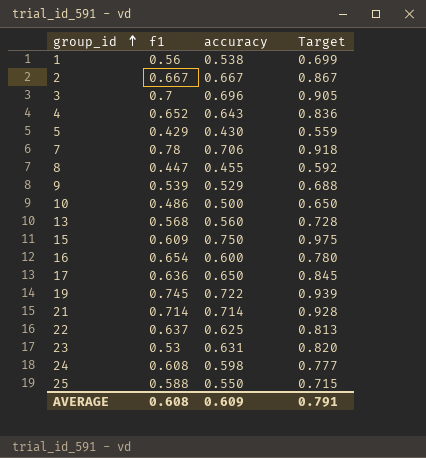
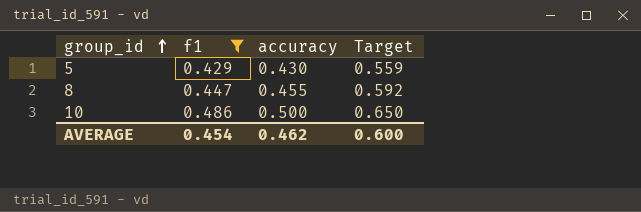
filter: none -> f1 <= 0.486
AVERAGE | f1: 0.608 -> 0.454
AVERAGE | accuracy: 0.609 -> 0.462
AVERAGE | Target: 0.791 -> 0.600

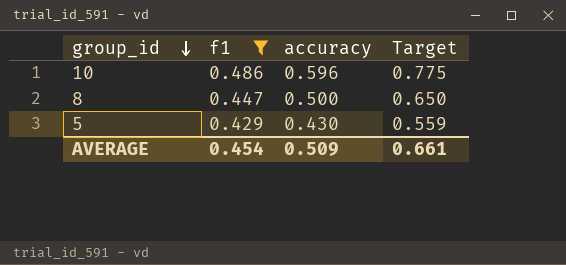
row order: group_id ascending -> group_id descending
10 | accuracy: 0.500 -> 0.596
10 | Target: 0.650 -> 0.775
8 | accuracy: 0.455 -> 0.500
8 | Target: 0.592 -> 0.650
AVERAGE | accuracy: 0.462 -> 0.509
AVERAGE | Target: 0.600 -> 0.661

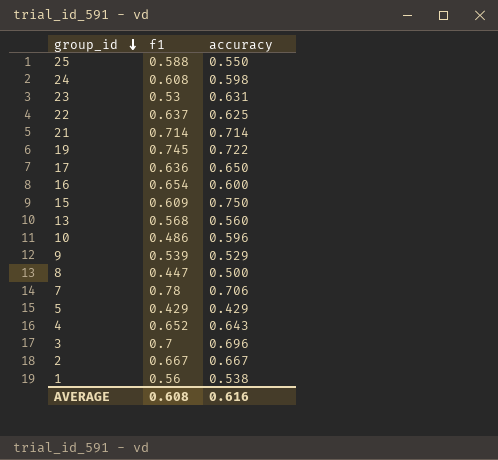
filter: f1 <= 0.486 -> none
column Target | formula: [accuracy] * 1.3 -> none
5 | accuracy: 0.430 -> 0.429
AVERAGE | f1: 0.454 -> 0.608
AVERAGE | accuracy: 0.509 -> 0.616

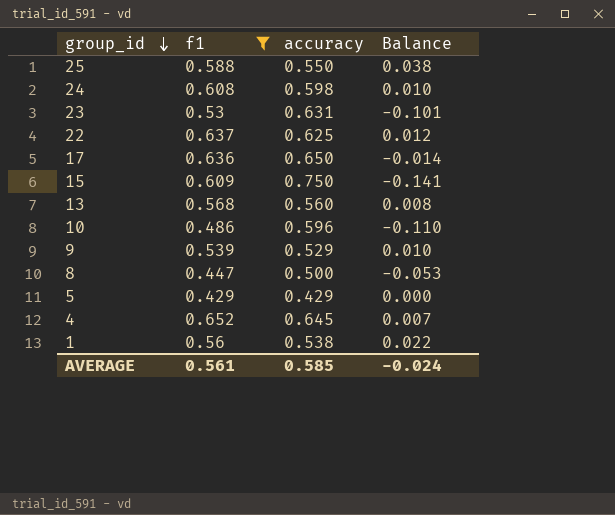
filter: none -> f1 <= 0.652
column Balance | formula: none -> [f1] - [accuracy]
4 | accuracy: 0.643 -> 0.645
AVERAGE | f1: 0.608 -> 0.561
AVERAGE | accuracy: 0.616 -> 0.585

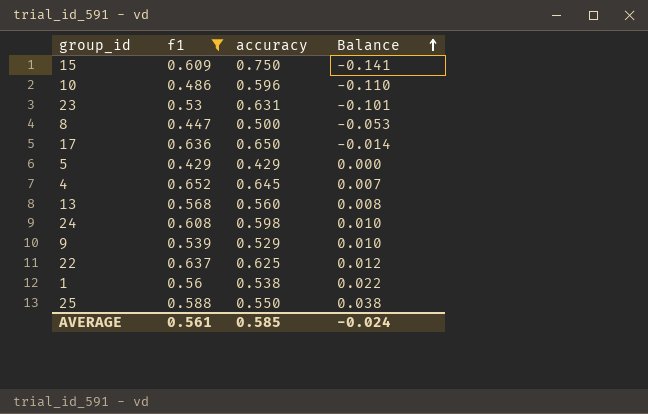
row order: group_id descending -> Balance ascending

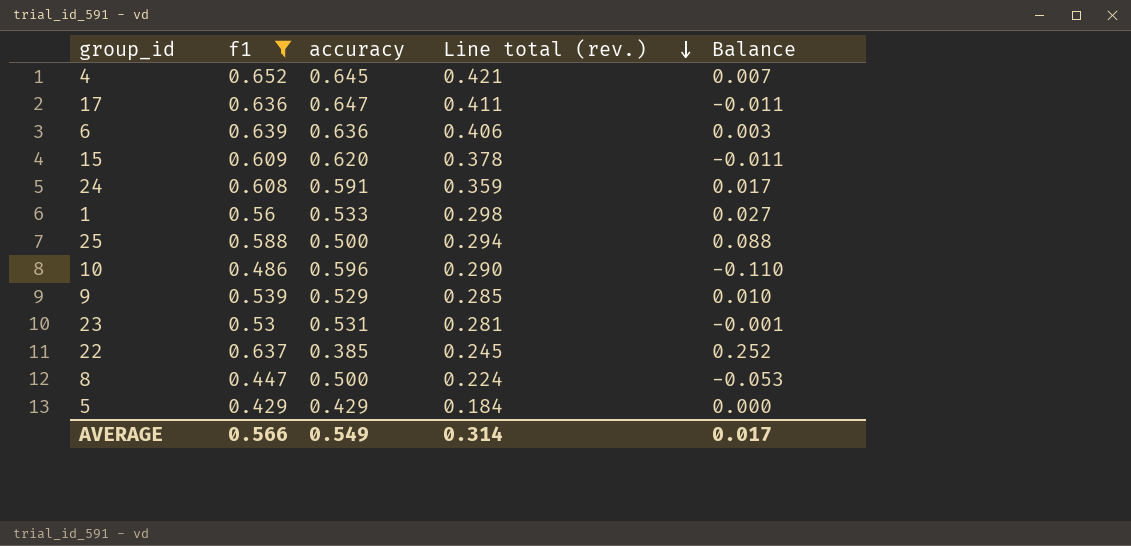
row order: Balance ascending -> Line total (rev.) descending
column Line total (rev.) | formula: none -> [f1] * [accuracy]
row 13: 0.568 | 0.560 | 0.008 -> none
17 | accuracy: 0.650 -> 0.647
17 | Balance: -0.014 -> -0.011
row 6: none -> 0.639 | 0.636 | 0.406 | 0.003
15 | accuracy: 0.750 -> 0.620
15 | Balance: -0.141 -> -0.011
24 | accuracy: 0.598 -> 0.591
24 | Balance: 0.010 -> 0.017
1 | accuracy: 0.538 -> 0.533
1 | Balance: 0.022 -> 0.027
25 | accuracy: 0.550 -> 0.500
25 | Balance: 0.038 -> 0.088
23 | accuracy: 0.631 -> 0.531
23 | Balance: -0.101 -> -0.001
22 | accuracy: 0.625 -> 0.385
22 | Balance: 0.012 -> 0.252
AVERAGE | f1: 0.561 -> 0.566
AVERAGE | accuracy: 0.585 -> 0.549
AVERAGE | Balance: -0.024 -> 0.017

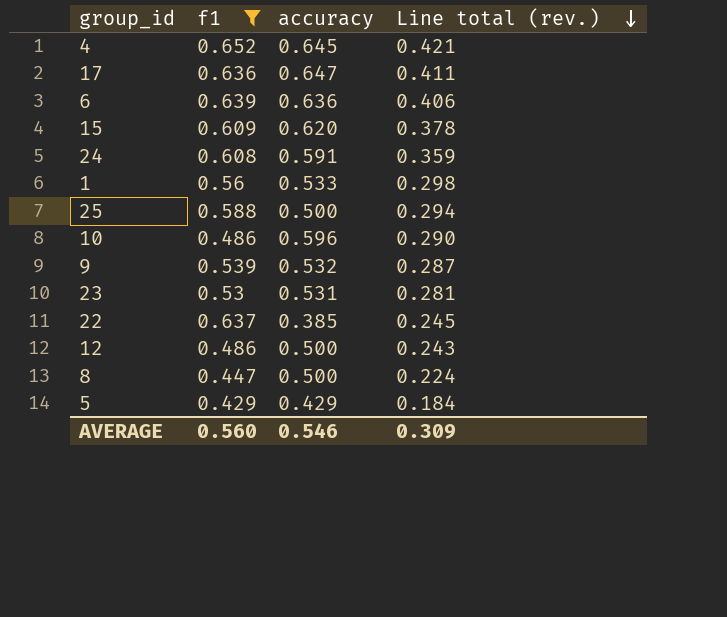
column Balance | formula: [f1] - [accuracy] -> none
9 | accuracy: 0.529 -> 0.532
9 | Line total (rev.): 0.285 -> 0.287
row 12: none -> 0.486 | 0.500 | 0.243
AVERAGE | f1: 0.566 -> 0.560
AVERAGE | accuracy: 0.549 -> 0.546
AVERAGE | Line total (rev.): 0.314 -> 0.309

